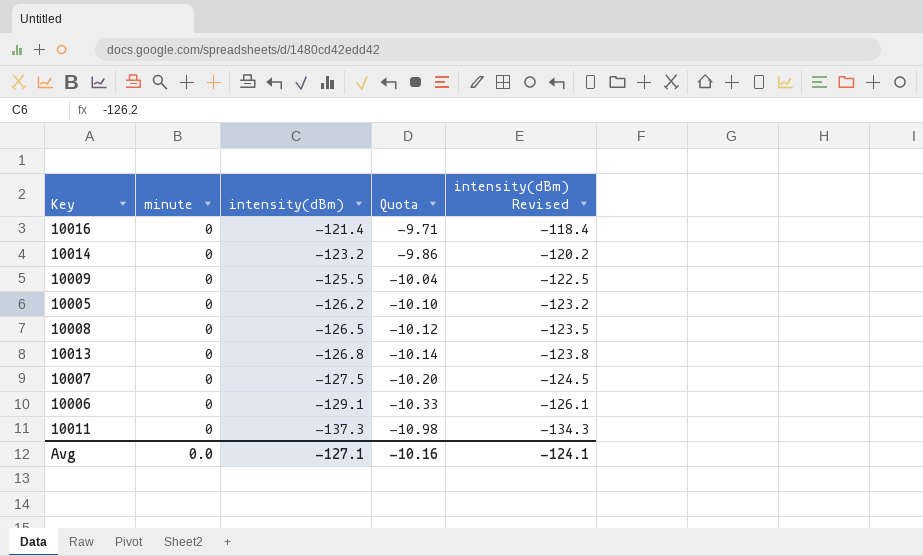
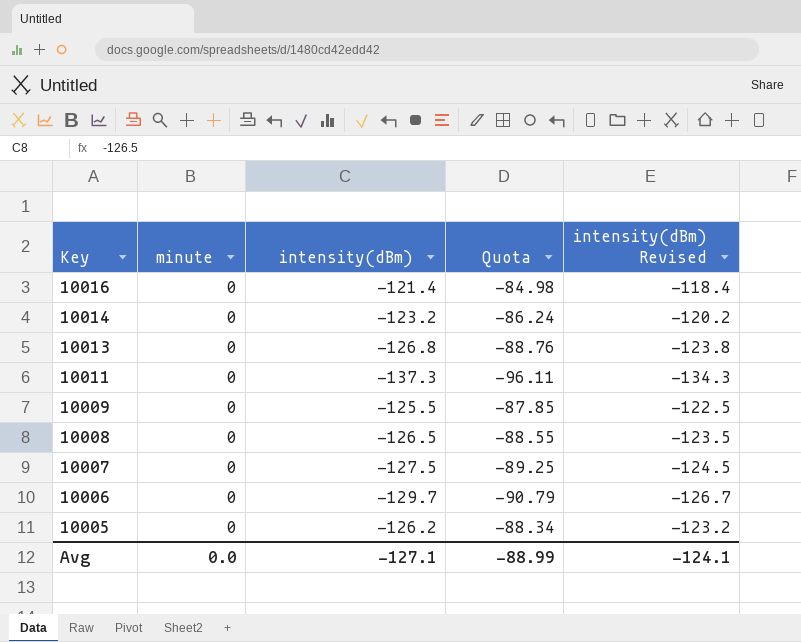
row order: intensity(dBm) descending -> Key descending
column Quota | formula: [intensity(dBm)] * 0.08 -> [intensity(dBm)] * 0.7
10006 | intensity(dBm): -129.1 -> -129.7
10006 | intensity(dBm) Revised: -126.1 -> -126.7
Avg | Quota: -10.16 -> -88.99

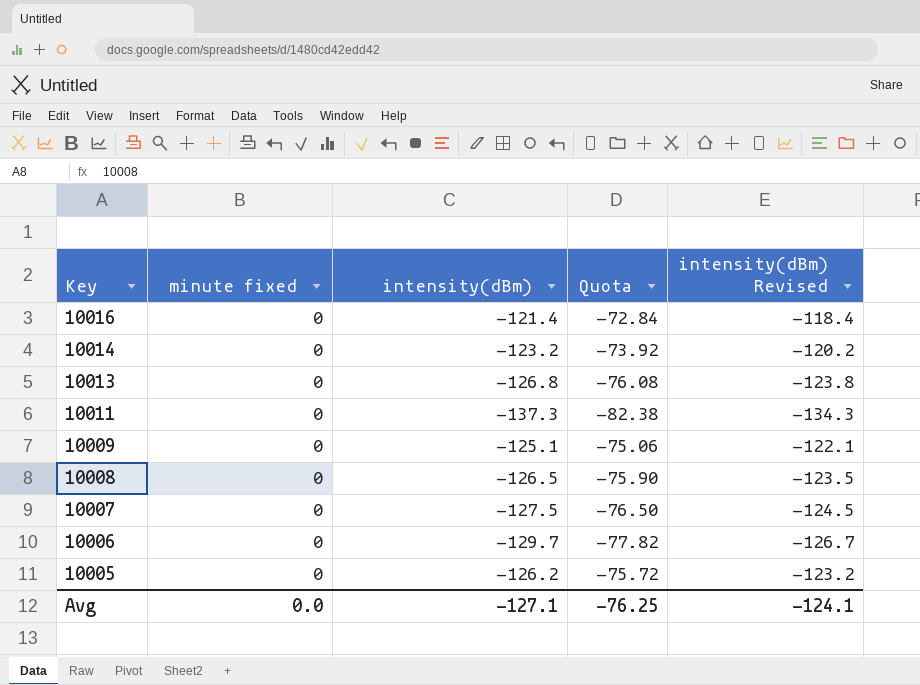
column name: minute -> minute fixed
column Quota | formula: [intensity(dBm)] * 0.7 -> [intensity(dBm)] * 0.6
10009 | intensity(dBm): -125.5 -> -125.1
10009 | intensity(dBm) Revised: -122.5 -> -122.1
Avg | Quota: -88.99 -> -76.25

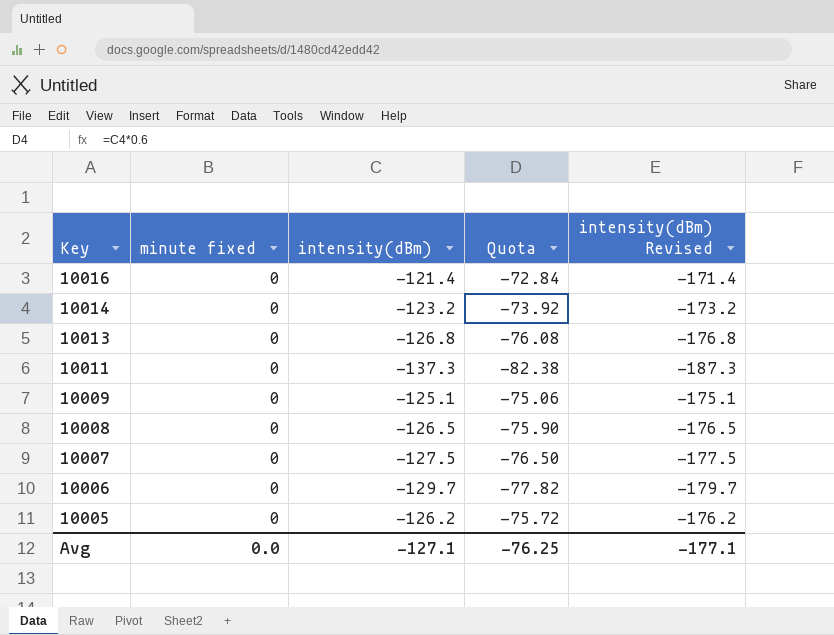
column intensity(dBm) Revised | formula: [intensity(dBm)] + 3 -> [intensity(dBm)] - 50
Avg | intensity(dBm) Revised: -124.1 -> -177.1

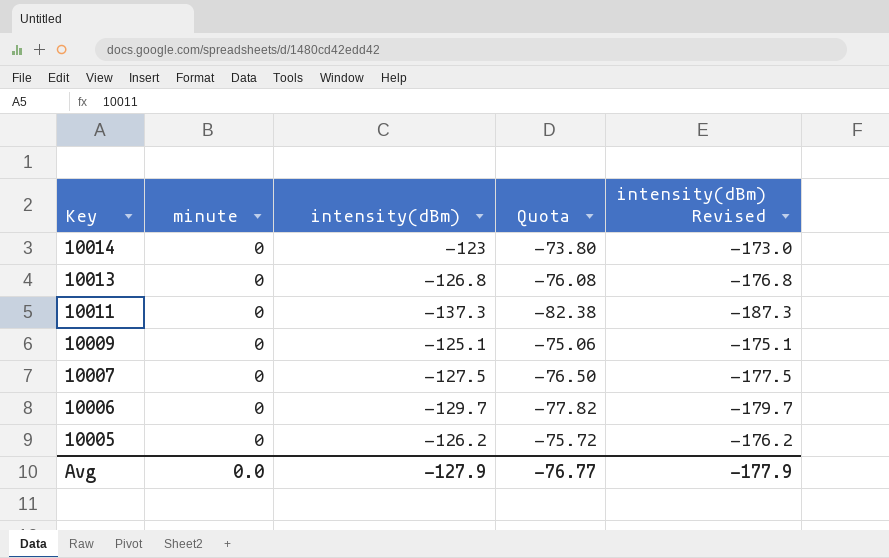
column name: minute fixed -> minute
row 10016: 0 | -121.4 | -72.84 | -171.4 -> none
row 10008: 0 | -126.5 | -75.90 | -176.5 -> none
10014 | intensity(dBm): -123.2 -> -123
10014 | Quota: -73.92 -> -73.80
10014 | intensity(dBm) Revised: -173.2 -> -173.0
Avg | intensity(dBm): -127.1 -> -127.9
Avg | Quota: -76.25 -> -76.77
Avg | intensity(dBm) Revised: -177.1 -> -177.9

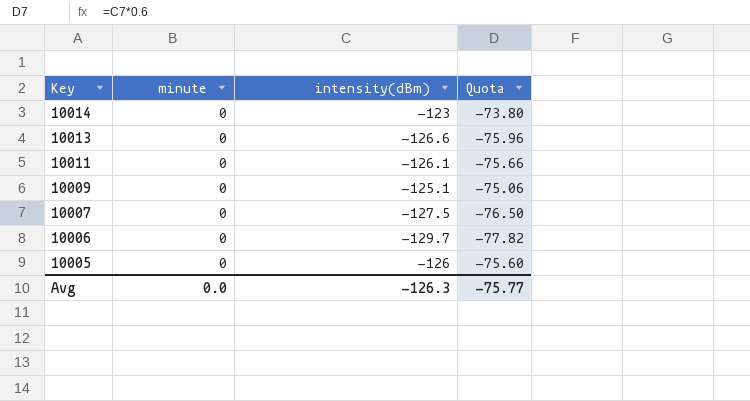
column intensity(dBm) Revised | formula: [intensity(dBm)] - 50 -> none
10013 | intensity(dBm): -126.8 -> -126.6
10013 | Quota: -76.08 -> -75.96
10011 | intensity(dBm): -137.3 -> -126.1
10011 | Quota: -82.38 -> -75.66
10005 | intensity(dBm): -126.2 -> -126
10005 | Quota: -75.72 -> -75.60
Avg | intensity(dBm): -127.9 -> -126.3
Avg | Quota: -76.77 -> -75.77

